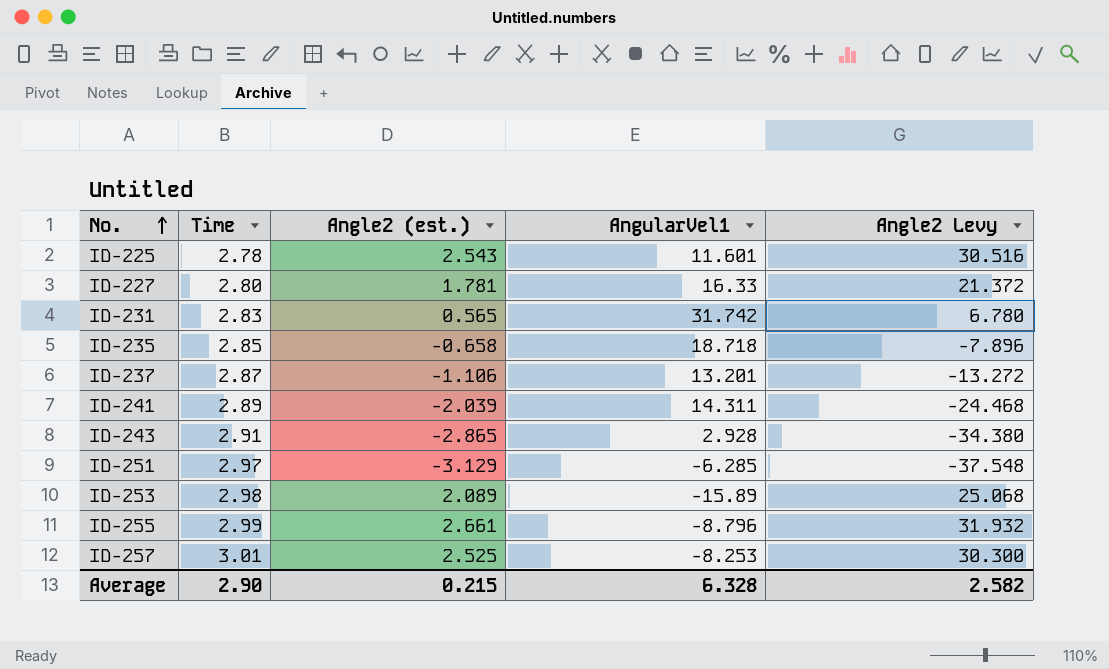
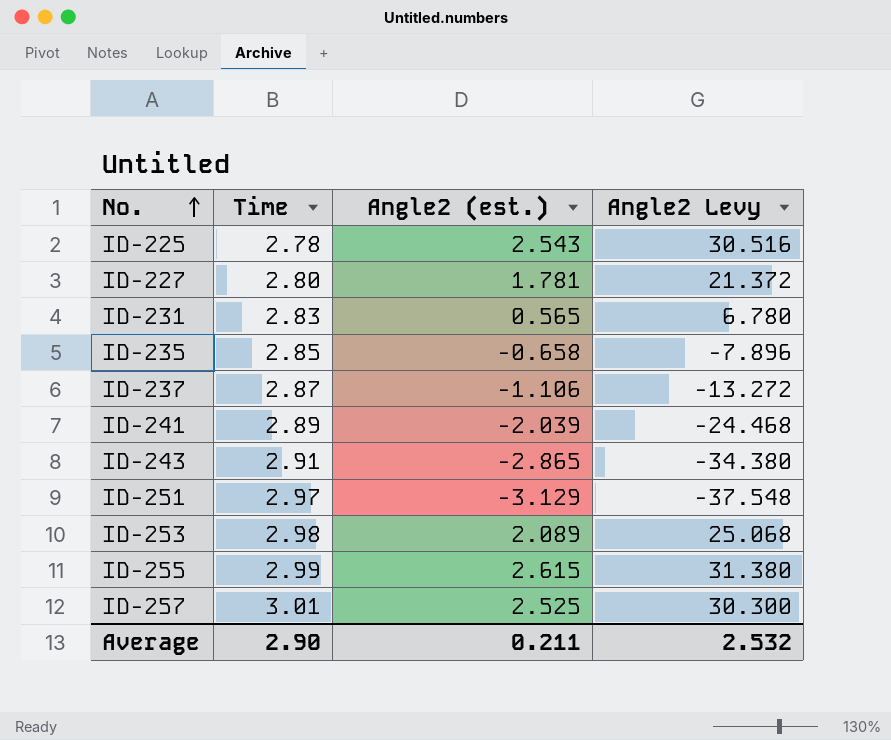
column AngularVel1 | position: 4 -> none
ID-255 | Angle2 (est.): 2.661 -> 2.615
ID-255 | Angle2 Levy: 31.932 -> 31.380
Average | Angle2 (est.): 0.215 -> 0.211
Average | Angle2 Levy: 2.582 -> 2.532

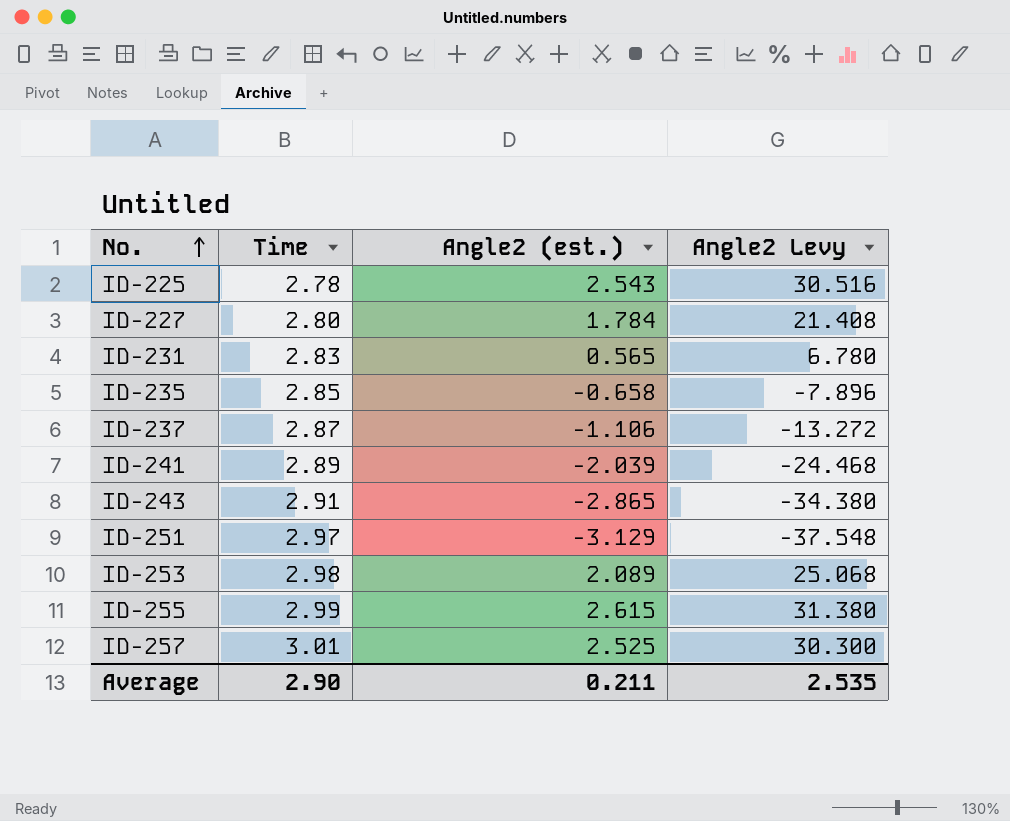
ID-227 | Angle2 (est.): 1.781 -> 1.784
ID-227 | Angle2 Levy: 21.372 -> 21.408
Average | Angle2 Levy: 2.532 -> 2.535

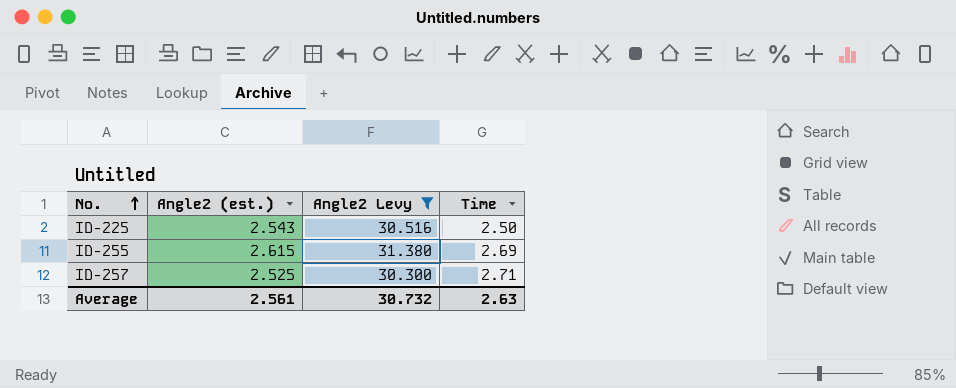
filter: none -> Angle2 Levy >= 30.300
column Time | position: 2 -> 4
ID-225 | Time: 2.78 -> 2.50
ID-255 | Time: 2.99 -> 2.69
ID-257 | Time: 3.01 -> 2.71
Average | Angle2 (est.): 0.211 -> 2.561
Average | Angle2 Levy: 2.535 -> 30.732
Average | Time: 2.90 -> 2.63

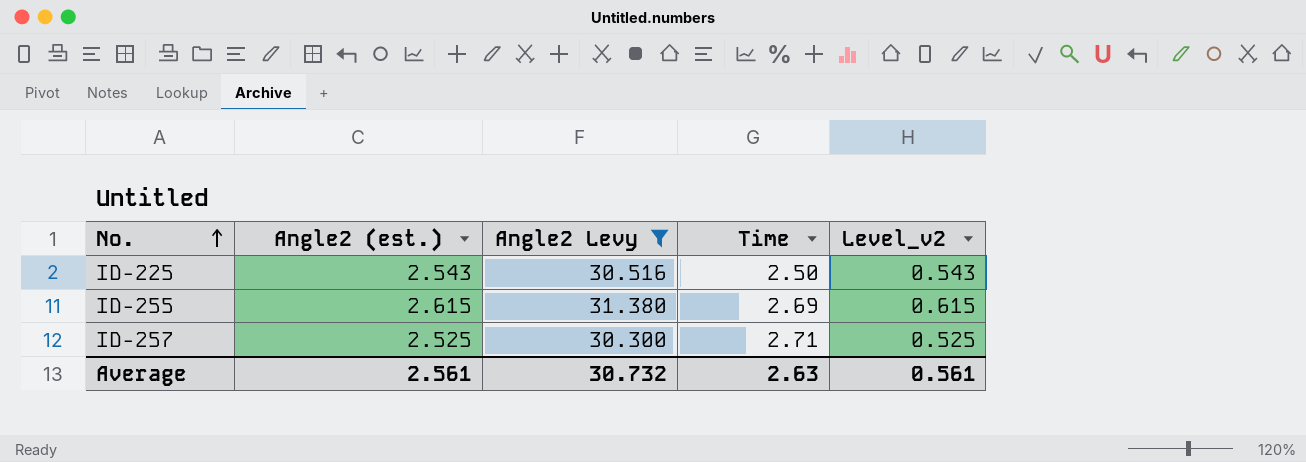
column Level_v2 | formula: none -> [Angle2 (est.)] - 2

